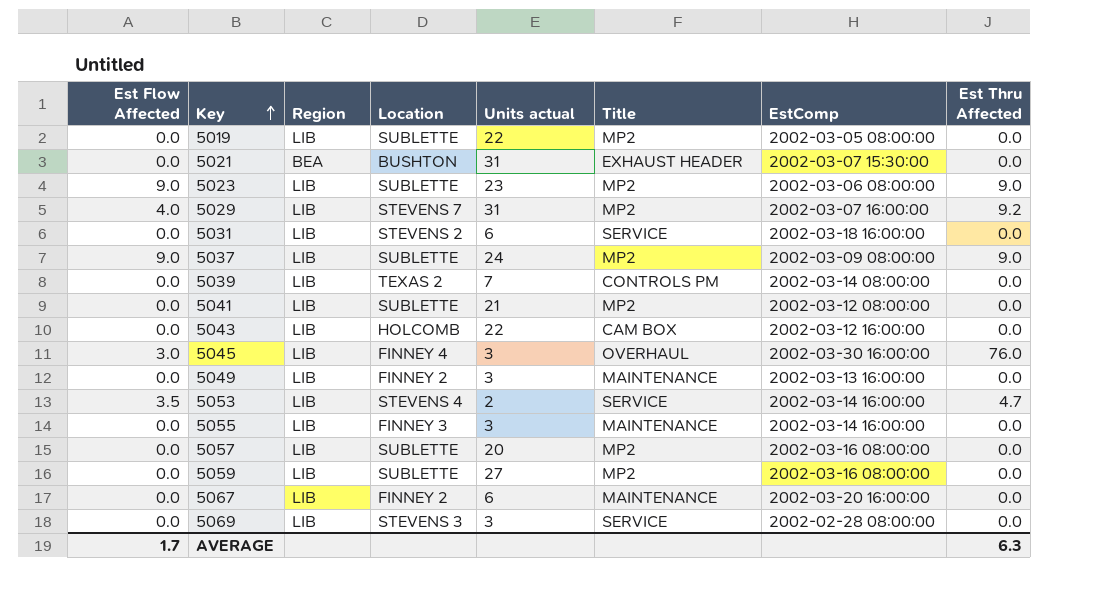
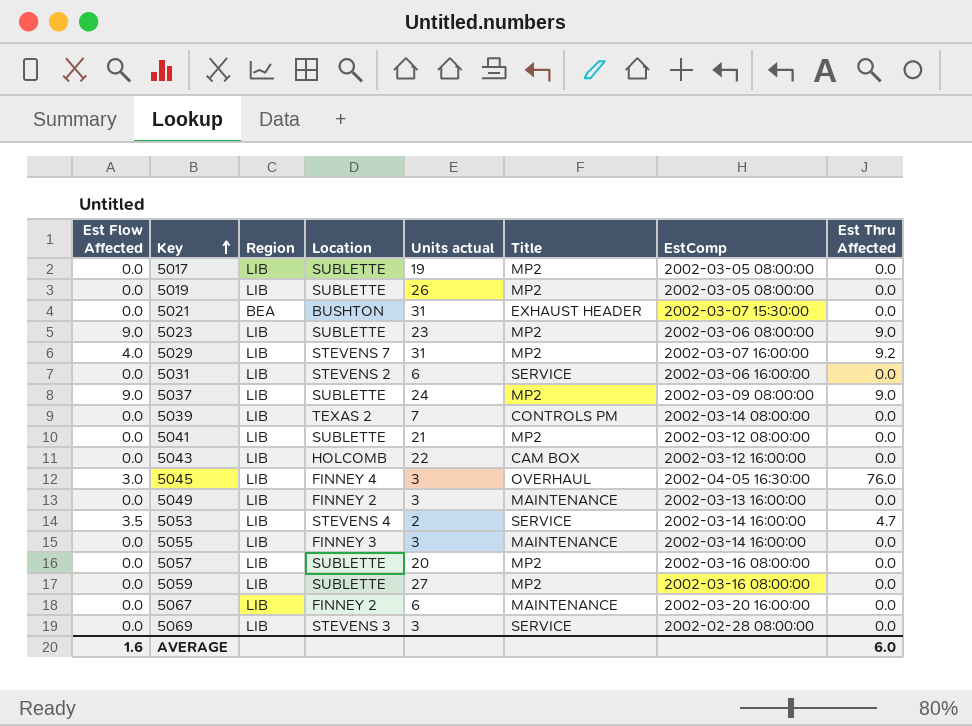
row 5017: none -> 0.0 | LIB | SUBLETTE | 19 | MP2 | 2002-03-05 08:00:00 | 0.0
5019 | Units actual: 22 -> 26
5031 | EstComp: 2002-03-18 16:00:00 -> 2002-03-06 16:00:00
5045 | EstComp: 2002-03-30 16:00:00 -> 2002-04-05 16:30:00
AVERAGE | Est Flow Affected: 1.7 -> 1.6
AVERAGE | Est Thru Affected: 6.3 -> 6.0

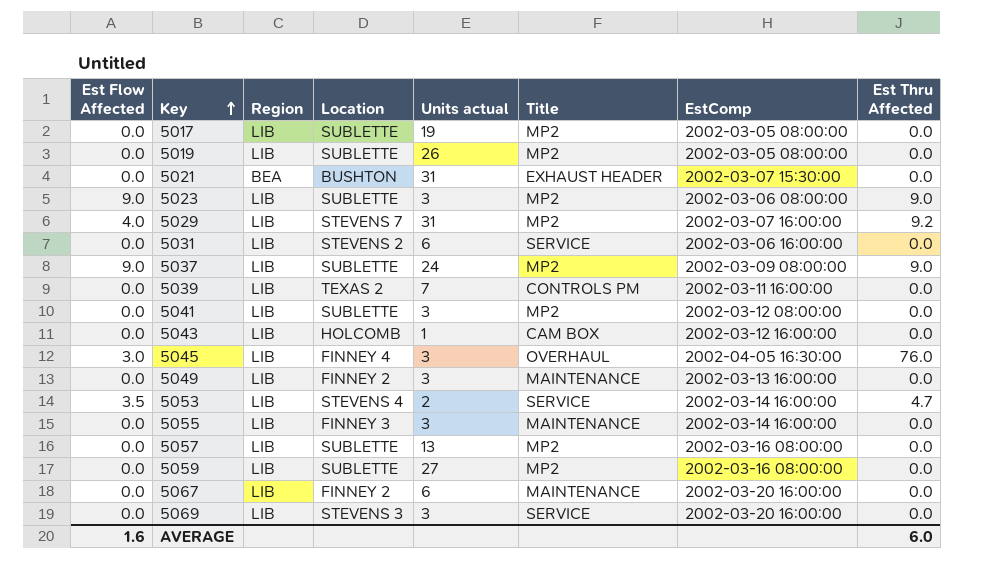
5023 | Units actual: 23 -> 3
5039 | EstComp: 2002-03-14 08:00:00 -> 2002-03-11 16:00:00
5041 | Units actual: 21 -> 3
5043 | Units actual: 22 -> 1
5057 | Units actual: 20 -> 13
5069 | EstComp: 2002-02-28 08:00:00 -> 2002-03-20 16:00:00

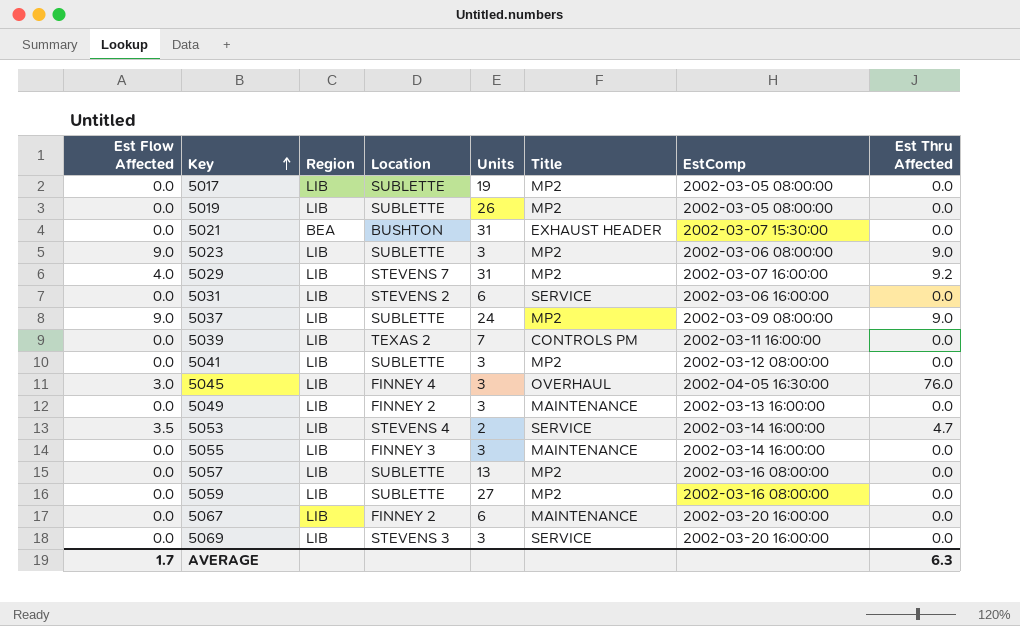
column name: Units actual -> Units
row 5043: 0.0 | LIB | HOLCOMB | 1 | CAM BOX | 2002-03-12 16:00:00 | 0.0 -> none
AVERAGE | Est Flow Affected: 1.6 -> 1.7
AVERAGE | Est Thru Affected: 6.0 -> 6.3

